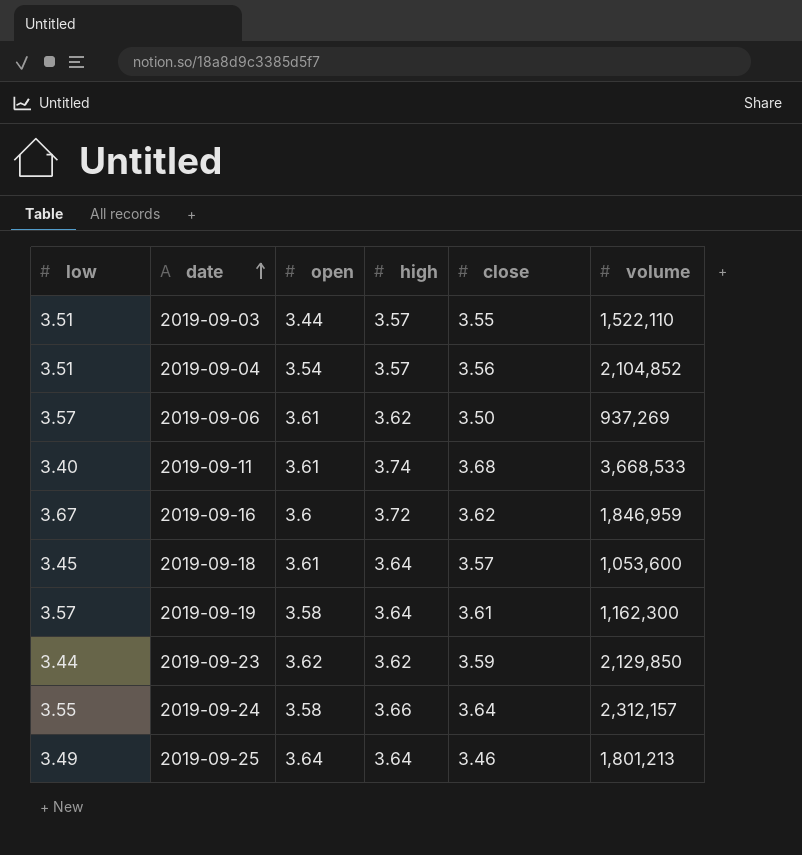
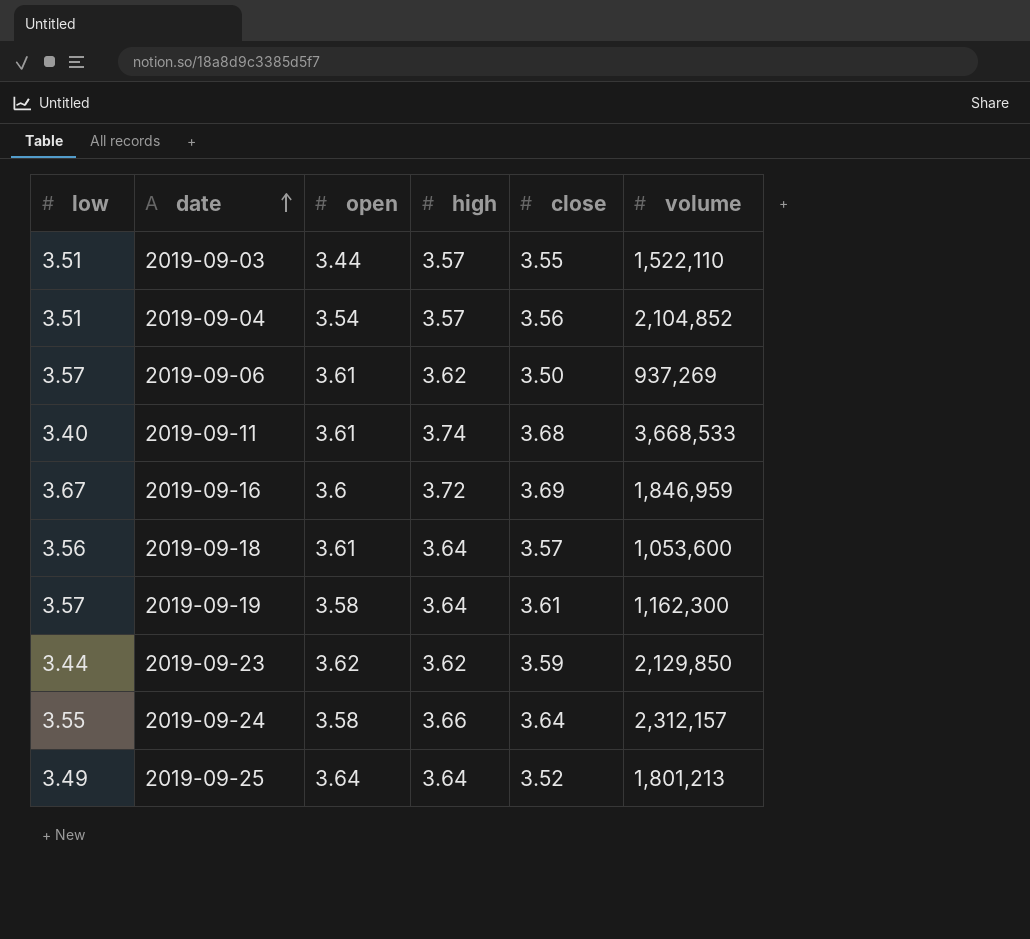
2019-09-16 | close: 3.62 -> 3.69
2019-09-18 | low: 3.45 -> 3.56
2019-09-25 | close: 3.46 -> 3.52

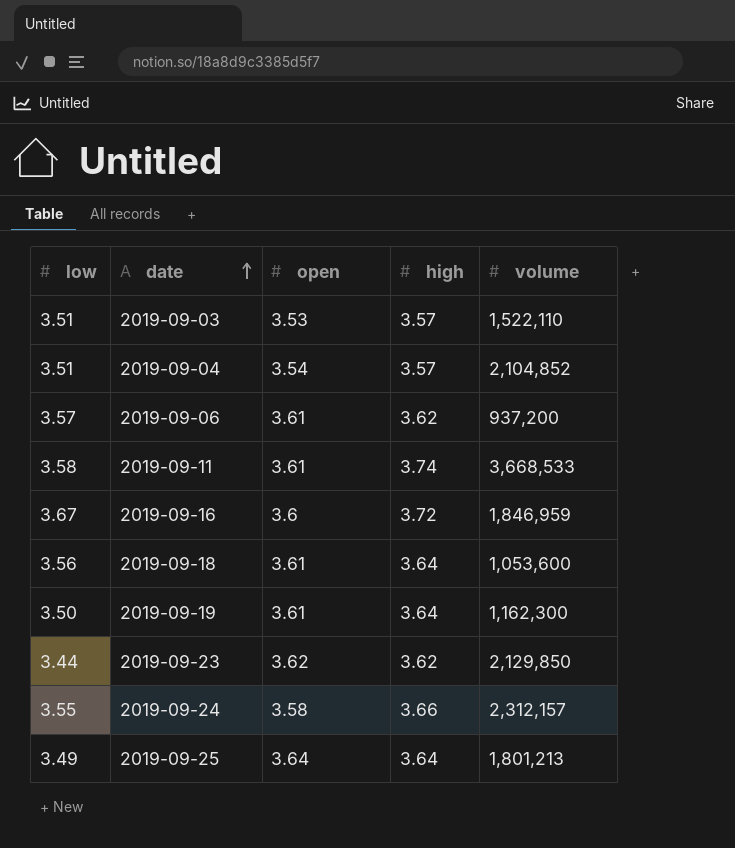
column close | position: 5 -> none
2019-09-03 | open: 3.44 -> 3.53
2019-09-06 | volume: 937,269 -> 937,200
2019-09-11 | low: 3.40 -> 3.58
2019-09-19 | low: 3.57 -> 3.50
2019-09-19 | open: 3.58 -> 3.61

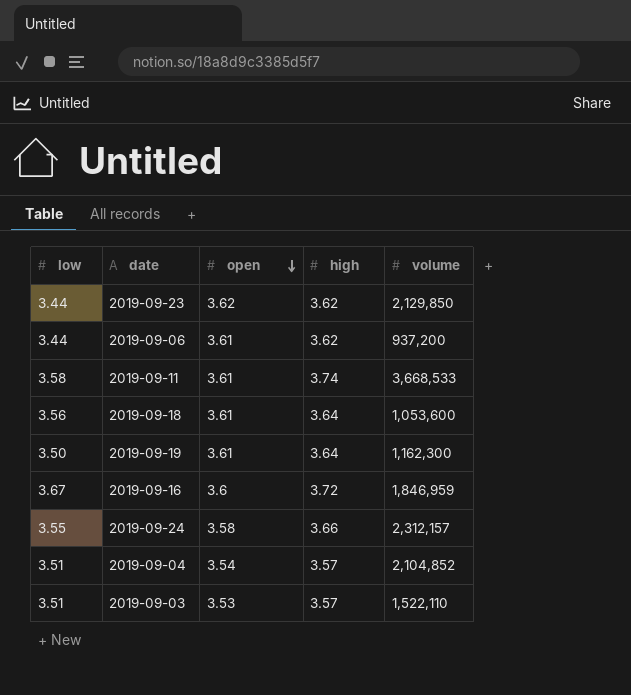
row order: date ascending -> open descending
row 2019-09-25: 3.49 | 3.64 | 3.64 | 1,801,213 -> none
2019-09-06 | low: 3.57 -> 3.44

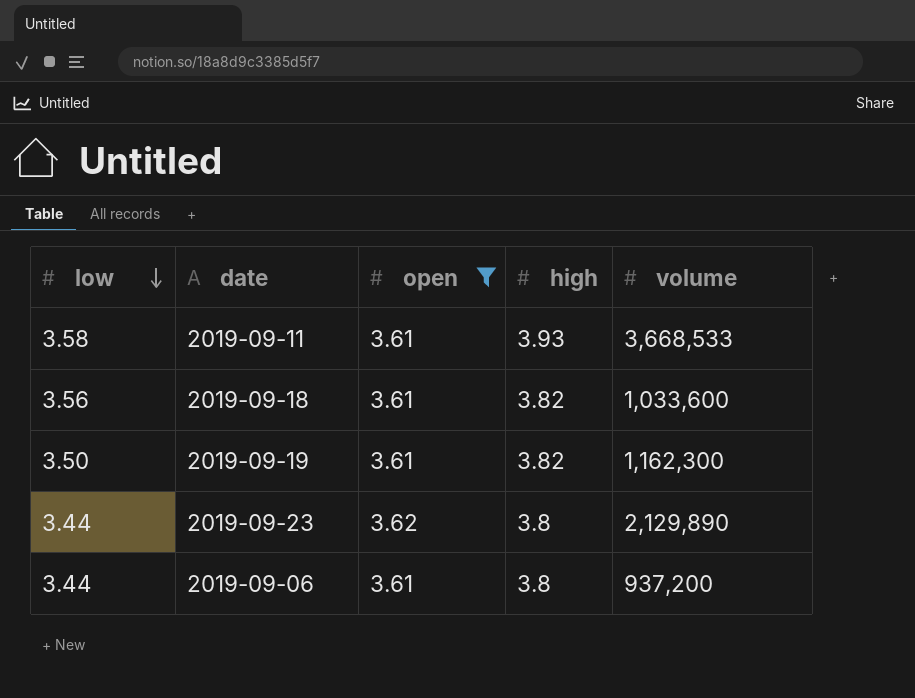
filter: none -> open >= 3.61
row order: open descending -> low descending
2019-09-11 | high: 3.74 -> 3.93
2019-09-18 | high: 3.64 -> 3.82
2019-09-18 | volume: 1,053,600 -> 1,033,600
2019-09-19 | high: 3.64 -> 3.82
2019-09-23 | high: 3.62 -> 3.8
2019-09-23 | volume: 2,129,850 -> 2,129,890
2019-09-06 | high: 3.62 -> 3.8

